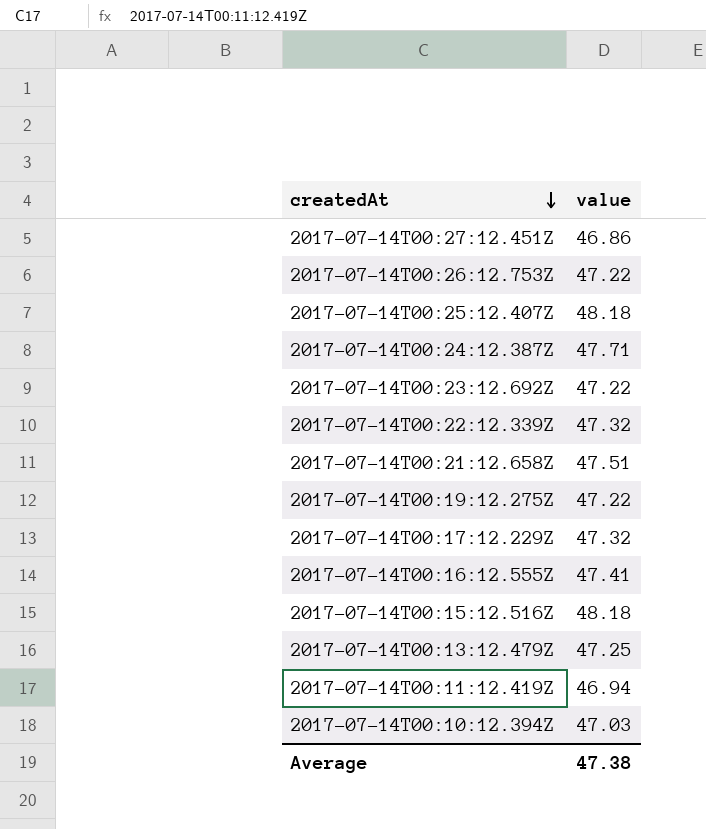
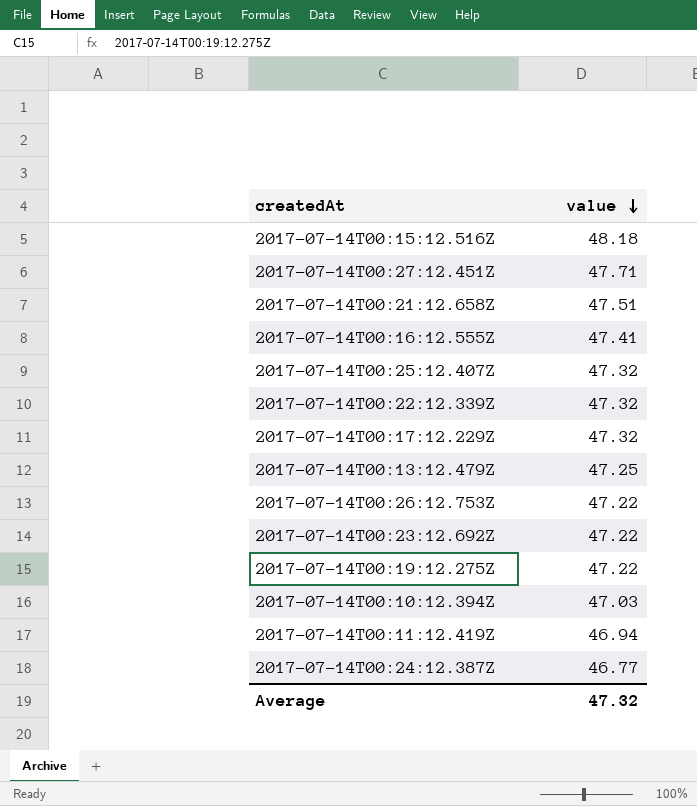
row order: createdAt descending -> value descending
2017-07-14T00:27:12.451Z | value: 46.86 -> 47.71
2017-07-14T00:25:12.407Z | value: 48.18 -> 47.32
2017-07-14T00:24:12.387Z | value: 47.71 -> 46.77
Average | value: 47.38 -> 47.32

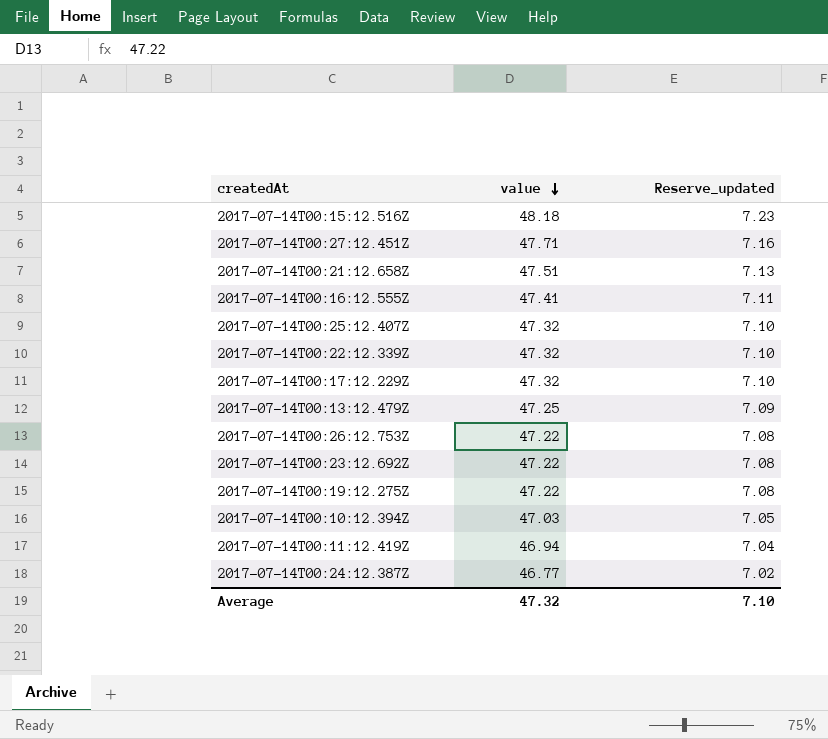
column Reserve_updated | formula: none -> [value] * 0.15

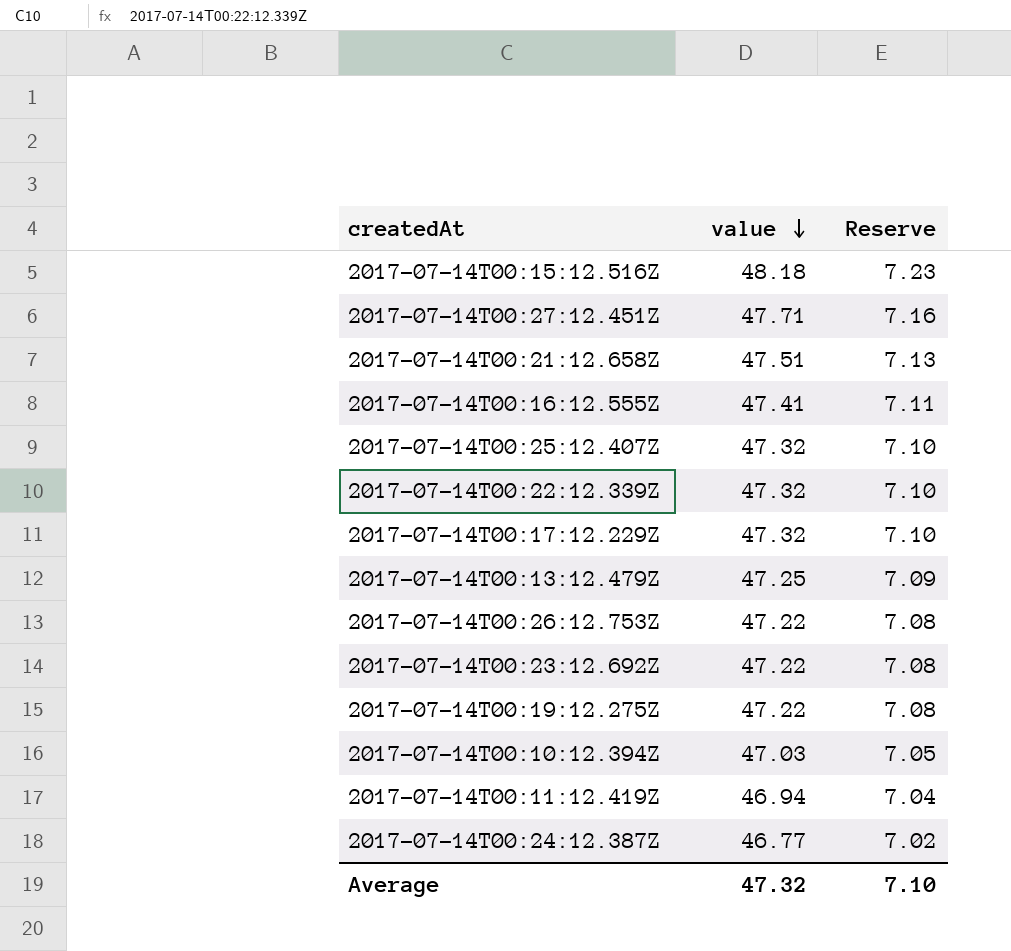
column name: Reserve_updated -> Reserve

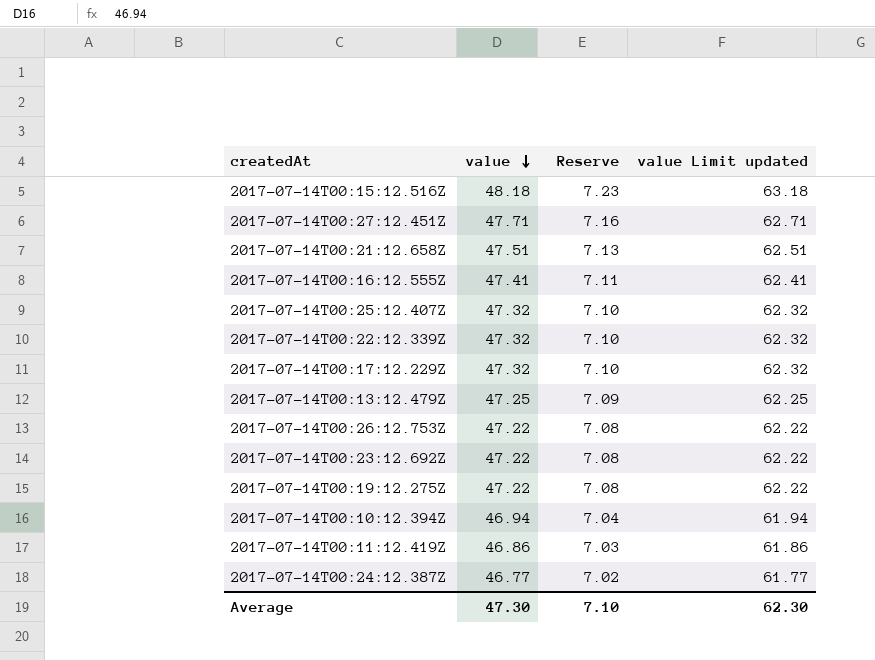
column value Limit updated | formula: none -> [value] + 15
2017-07-14T00:10:12.394Z | value: 47.03 -> 46.94
2017-07-14T00:10:12.394Z | Reserve: 7.05 -> 7.04
2017-07-14T00:11:12.419Z | value: 46.94 -> 46.86
2017-07-14T00:11:12.419Z | Reserve: 7.04 -> 7.03
Average | value: 47.32 -> 47.30

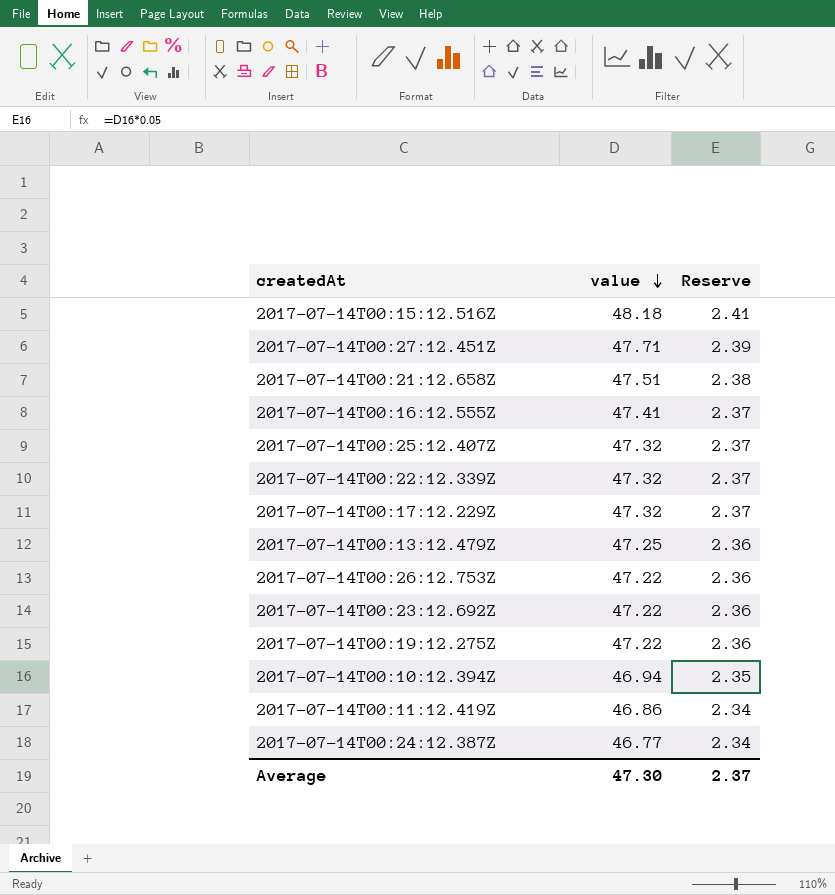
column value Limit updated | formula: [value] + 15 -> none
column Reserve | formula: [value] * 0.15 -> [value] * 0.05
Average | Reserve: 7.10 -> 2.37

